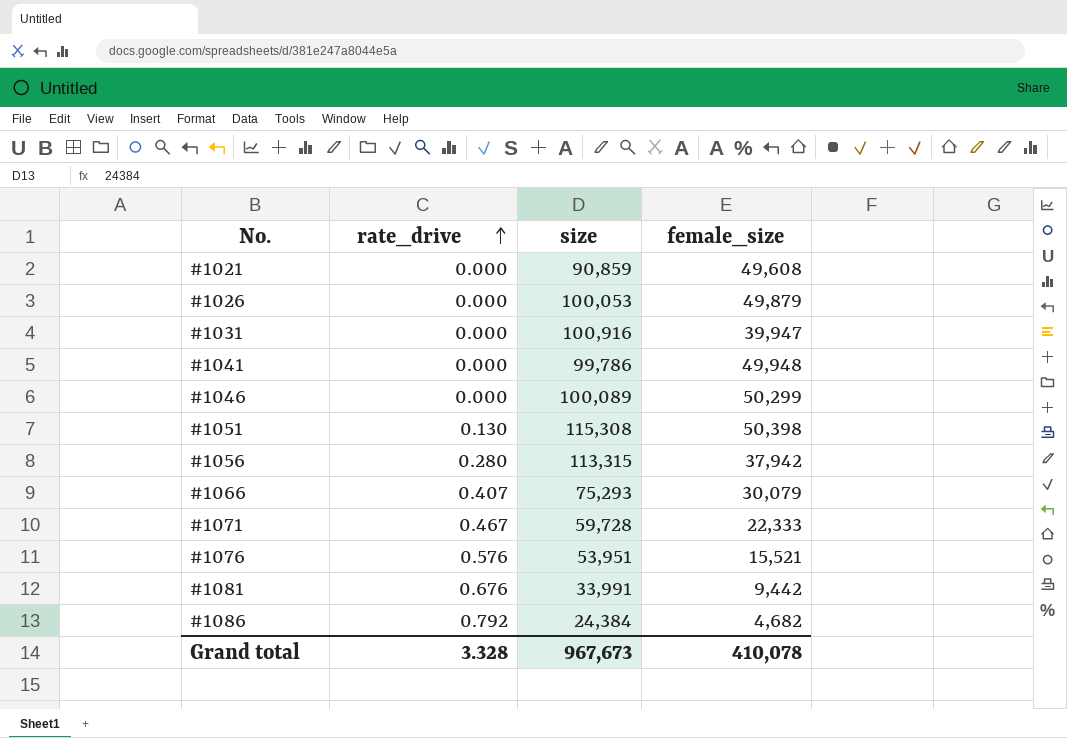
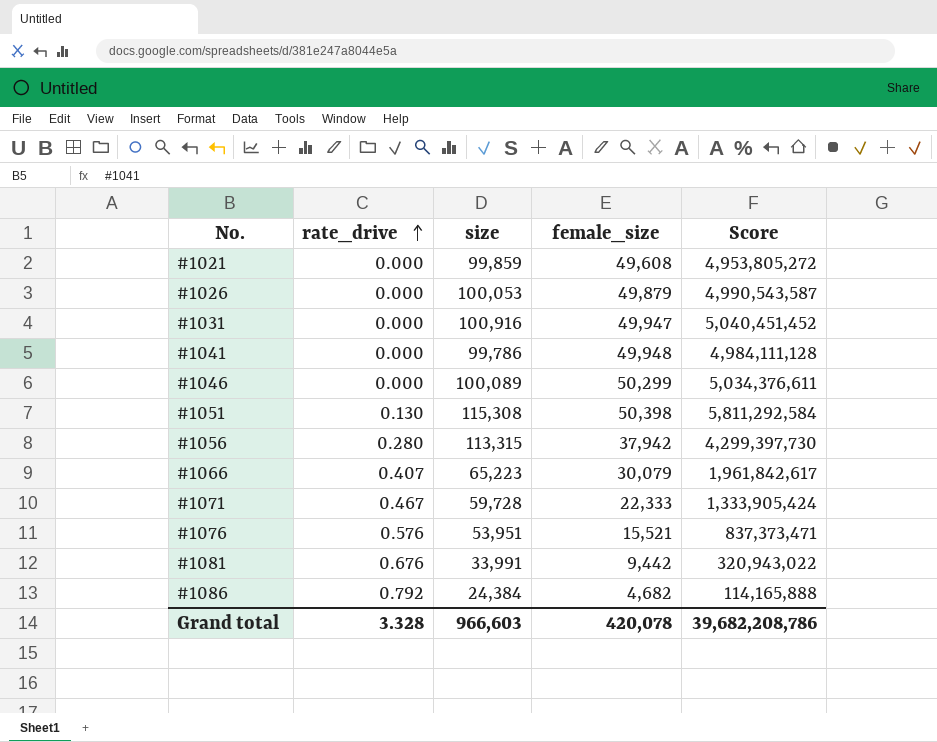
column Score | formula: none -> [size] * [female_size]
#1021 | size: 90,859 -> 99,859
#1031 | female_size: 39,947 -> 49,947
#1066 | size: 75,293 -> 65,223
Grand total | size: 967,673 -> 966,603
Grand total | female_size: 410,078 -> 420,078

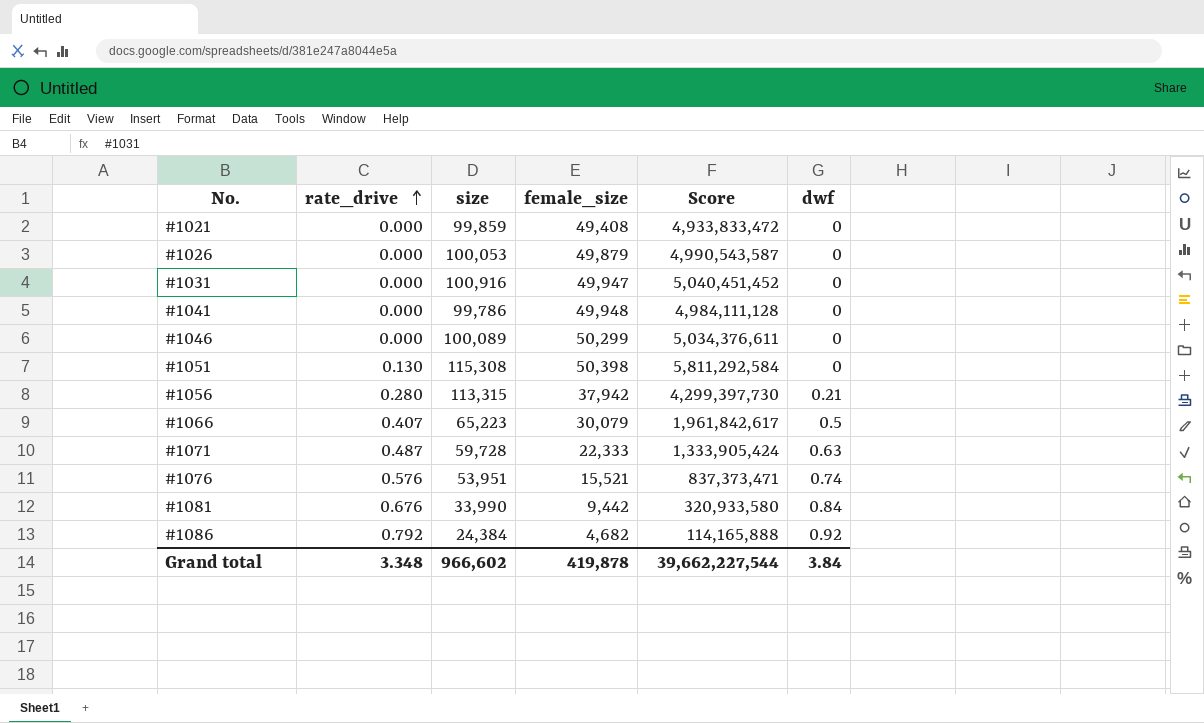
column dwf | position: none -> 6
#1021 | female_size: 49,608 -> 49,408
#1021 | Score: 4,953,805,272 -> 4,933,833,472
#1071 | rate_drive: 0.467 -> 0.487
#1081 | size: 33,991 -> 33,990
#1081 | Score: 320,943,022 -> 320,933,580
Grand total | rate_drive: 3.328 -> 3.348
Grand total | size: 966,603 -> 966,602
Grand total | female_size: 420,078 -> 419,878
Grand total | Score: 39,682,208,786 -> 39,662,227,544

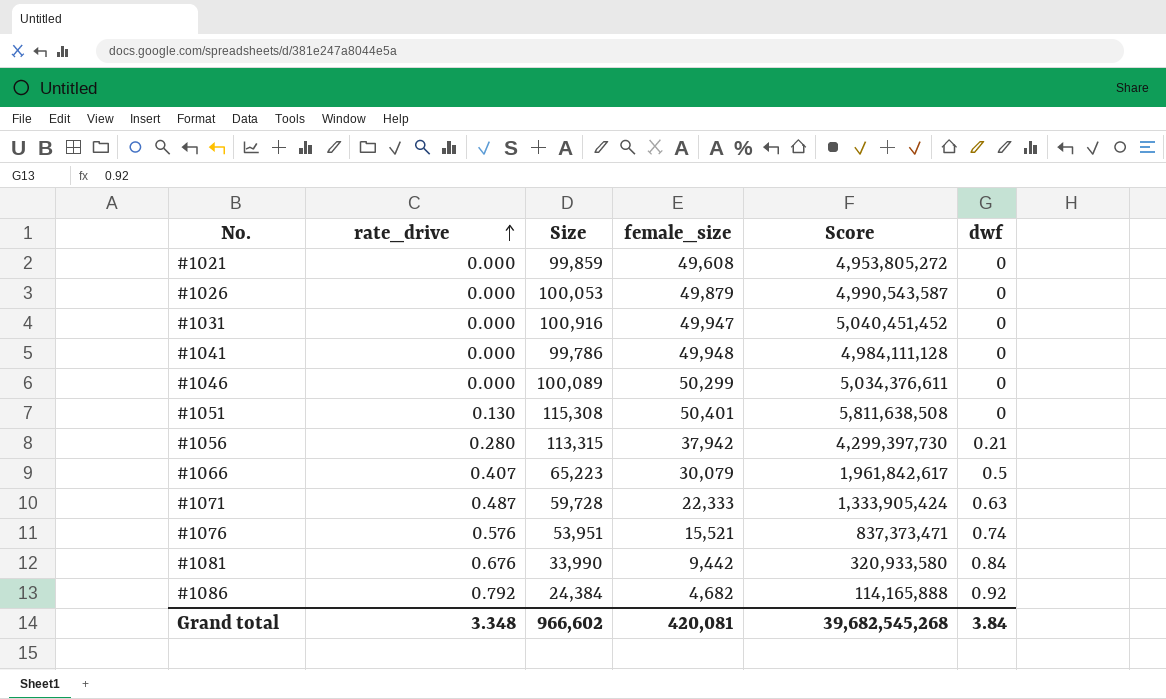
column name: size -> Size
#1021 | female_size: 49,408 -> 49,608
#1021 | Score: 4,933,833,472 -> 4,953,805,272
#1051 | female_size: 50,398 -> 50,401
#1051 | Score: 5,811,292,584 -> 5,811,638,508
Grand total | female_size: 419,878 -> 420,081
Grand total | Score: 39,662,227,544 -> 39,682,545,268

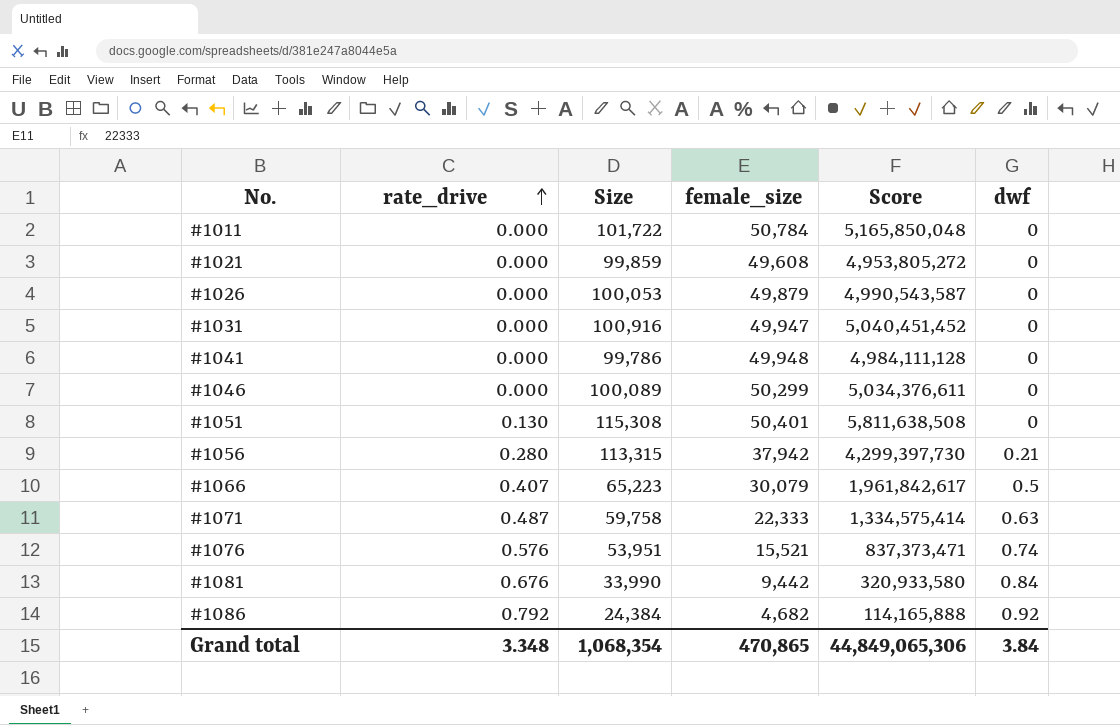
row #1011: none -> 0.000 | 101,722 | 50,784 | 5,165,850,048 | 0
#1071 | Size: 59,728 -> 59,758
#1071 | Score: 1,333,905,424 -> 1,334,575,414
Grand total | Size: 966,602 -> 1,068,354
Grand total | female_size: 420,081 -> 470,865
Grand total | Score: 39,682,545,268 -> 44,849,065,306

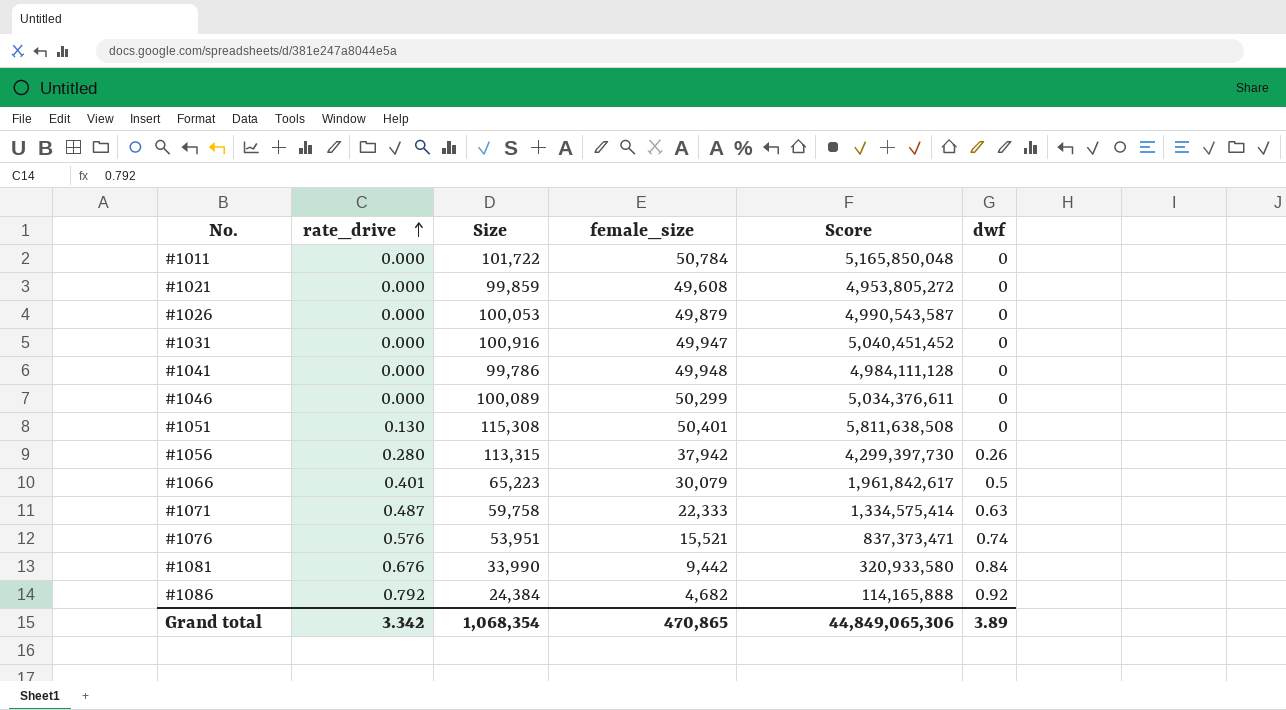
#1056 | dwf: 0.21 -> 0.26
#1066 | rate_drive: 0.407 -> 0.401
Grand total | rate_drive: 3.348 -> 3.342
Grand total | dwf: 3.84 -> 3.89

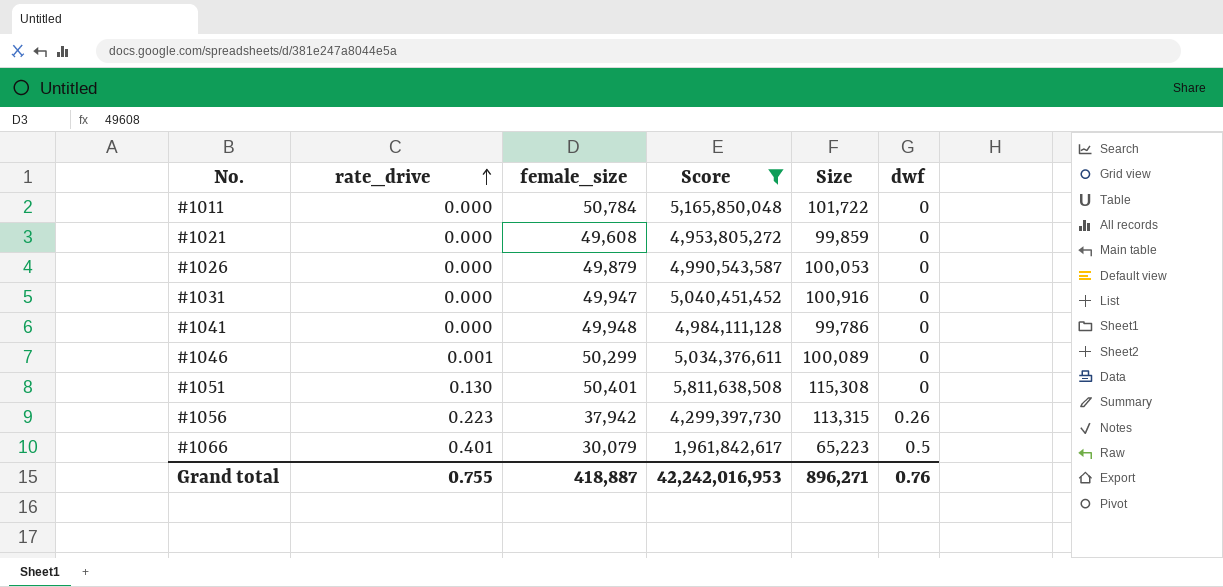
filter: none -> Score >= 1,961,842,617
column Size | position: 3 -> 5
#1046 | rate_drive: 0.000 -> 0.001
#1056 | rate_drive: 0.280 -> 0.223
Grand total | rate_drive: 3.342 -> 0.755
Grand total | female_size: 470,865 -> 418,887
Grand total | Score: 44,849,065,306 -> 42,242,016,953
Grand total | Size: 1,068,354 -> 896,271
Grand total | dwf: 3.89 -> 0.76

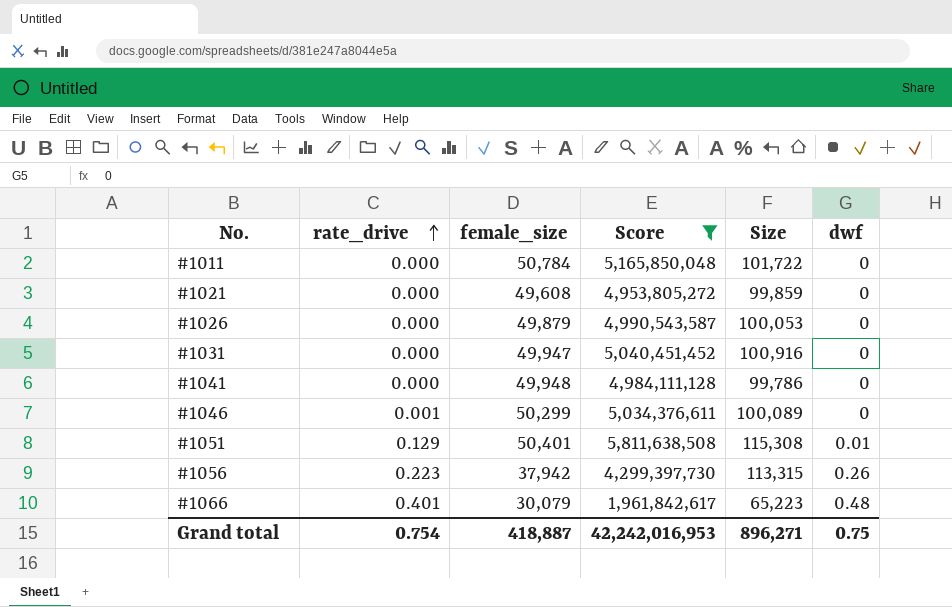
#1051 | rate_drive: 0.130 -> 0.129
#1051 | dwf: 0 -> 0.01
#1066 | dwf: 0.5 -> 0.48
Grand total | rate_drive: 0.755 -> 0.754
Grand total | dwf: 0.76 -> 0.75

